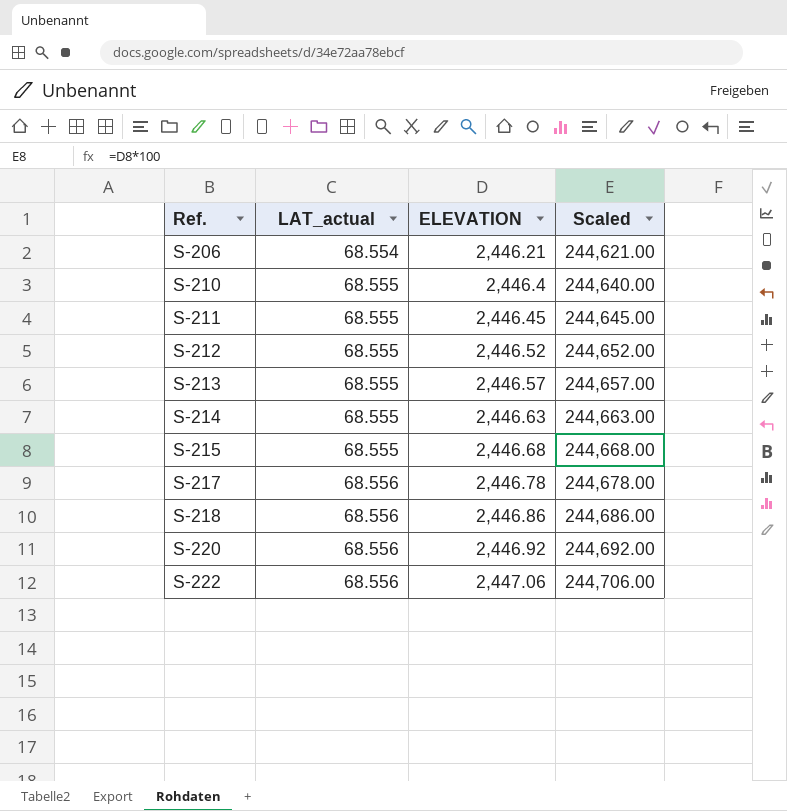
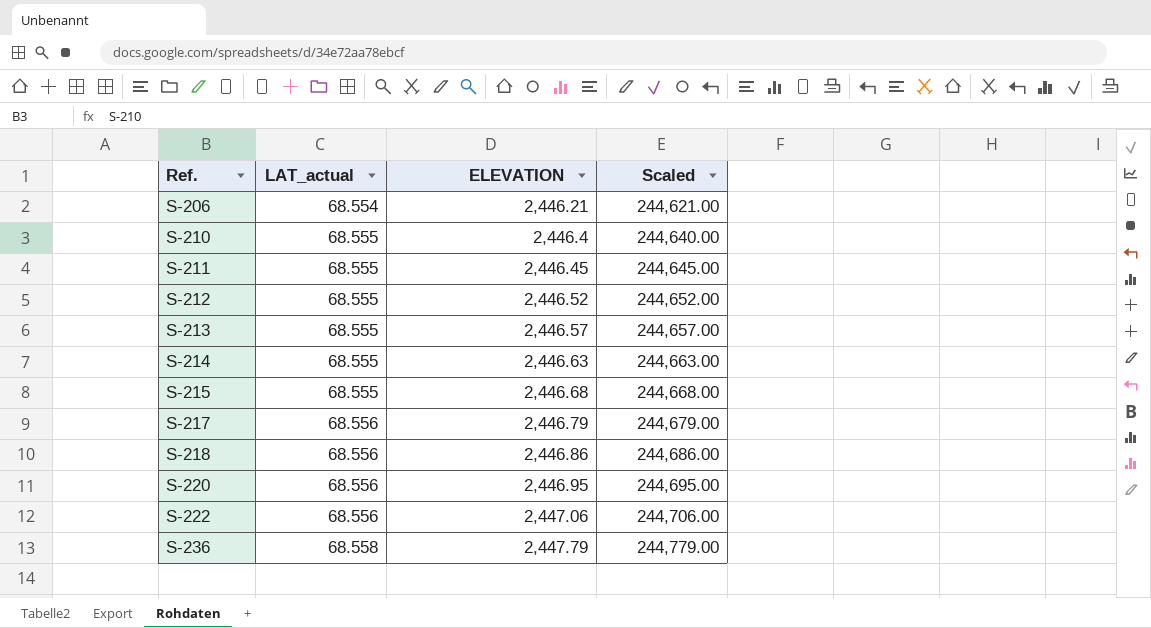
S-217 | ELEVATION: 2,446.78 -> 2,446.79
S-217 | Scaled: 244,678.00 -> 244,679.00
S-220 | ELEVATION: 2,446.92 -> 2,446.95
S-220 | Scaled: 244,692.00 -> 244,695.00
row S-236: none -> 68.558 | 2,447.79 | 244,779.00

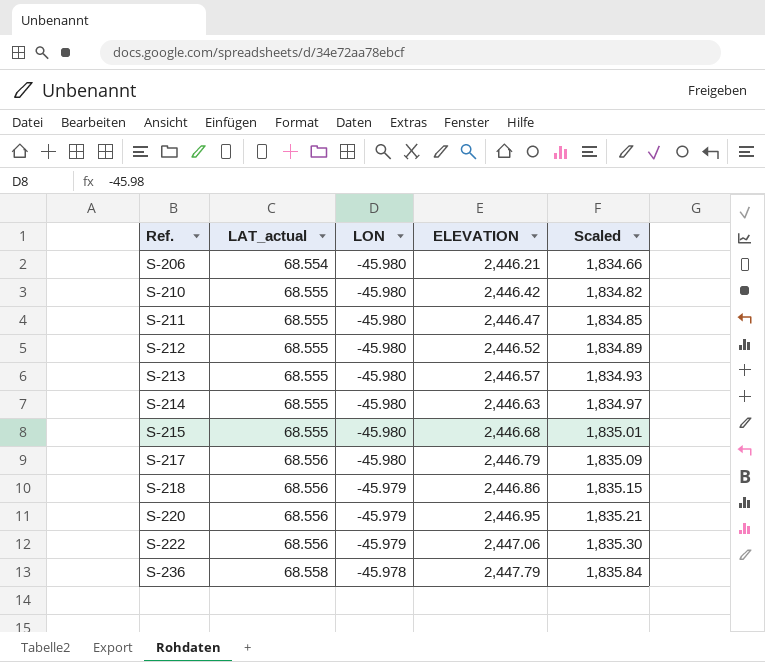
column LON | position: none -> 3
column Scaled | formula: [ELEVATION] * 100 -> [ELEVATION] * 0.75
S-210 | ELEVATION: 2,446.4 -> 2,446.42
S-211 | ELEVATION: 2,446.45 -> 2,446.47

